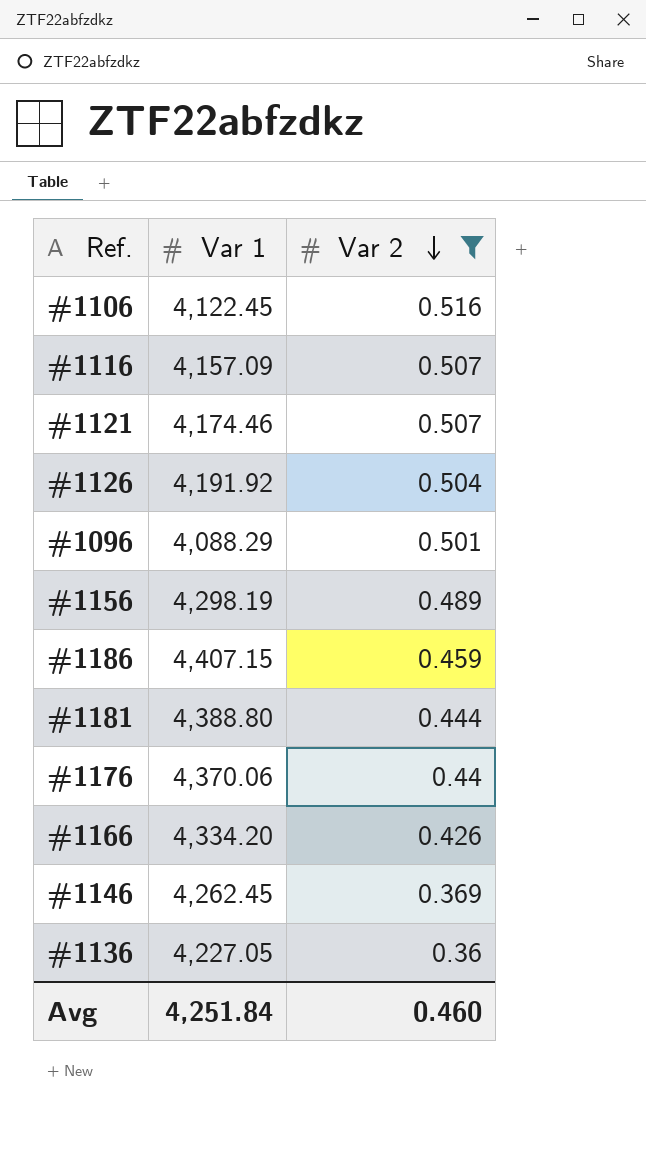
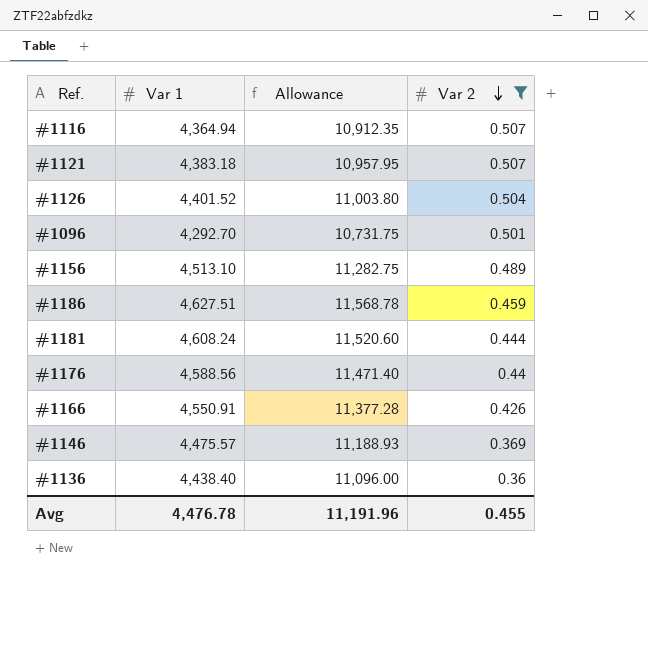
column Allowance | formula: none -> [Var 1] * 2.5
row #1106: 4,122.45 | 0.516 -> none
#1116 | Var 1: 4,157.09 -> 4,364.94
#1121 | Var 1: 4,174.46 -> 4,383.18
#1126 | Var 1: 4,191.92 -> 4,401.52
#1096 | Var 1: 4,088.29 -> 4,292.70
#1156 | Var 1: 4,298.19 -> 4,513.10
#1186 | Var 1: 4,407.15 -> 4,627.51
#1181 | Var 1: 4,388.80 -> 4,608.24
#1176 | Var 1: 4,370.06 -> 4,588.56
#1166 | Var 1: 4,334.20 -> 4,550.91
#1146 | Var 1: 4,262.45 -> 4,475.57
#1136 | Var 1: 4,227.05 -> 4,438.40
Avg | Var 1: 4,251.84 -> 4,476.78
Avg | Var 2: 0.460 -> 0.455

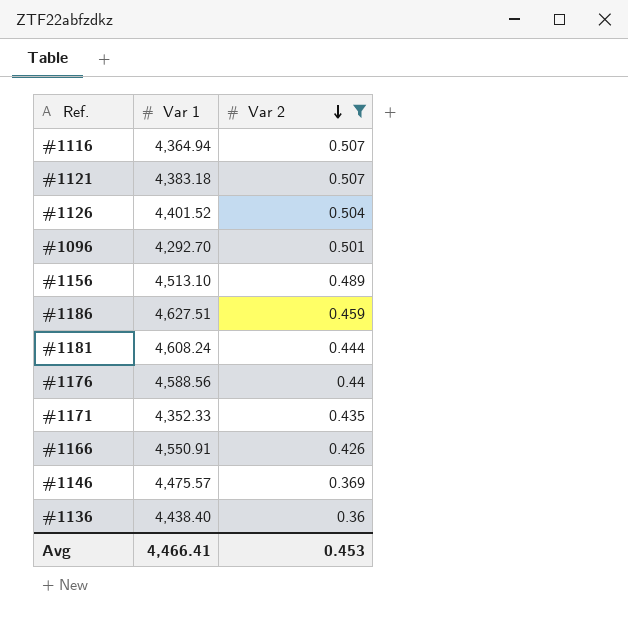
column Allowance | formula: [Var 1] * 2.5 -> none
row #1171: none -> 4,352.33 | 0.435
Avg | Var 1: 4,476.78 -> 4,466.41
Avg | Var 2: 0.455 -> 0.453

